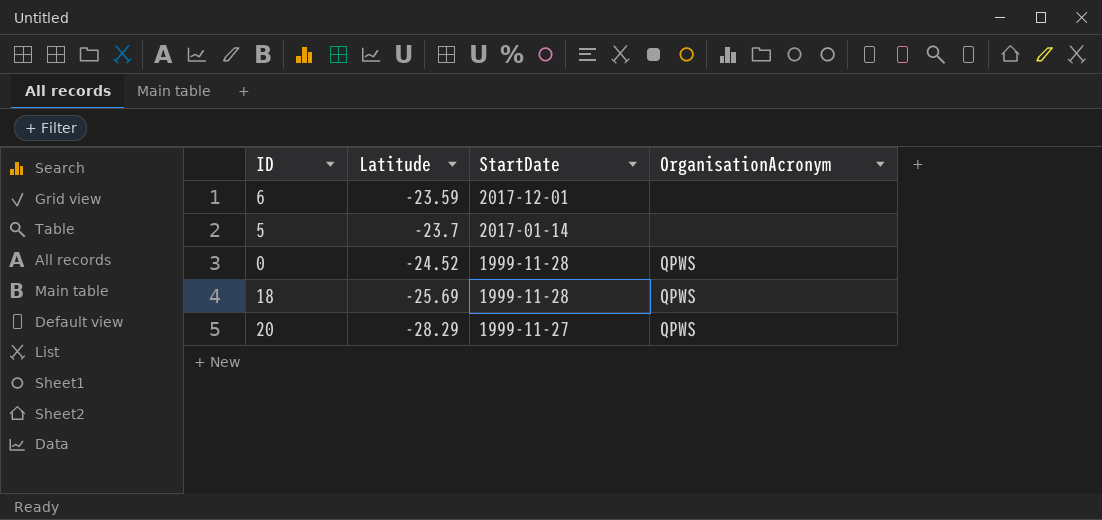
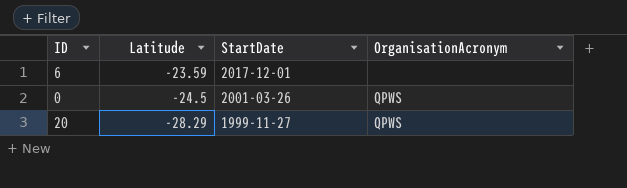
row 5: -23.7 | 2017-01-14 | none -> none
row 18: -25.69 | 1999-11-28 | QPWS -> none
0 | Latitude: -24.52 -> -24.5
0 | StartDate: 1999-11-28 -> 2001-03-26

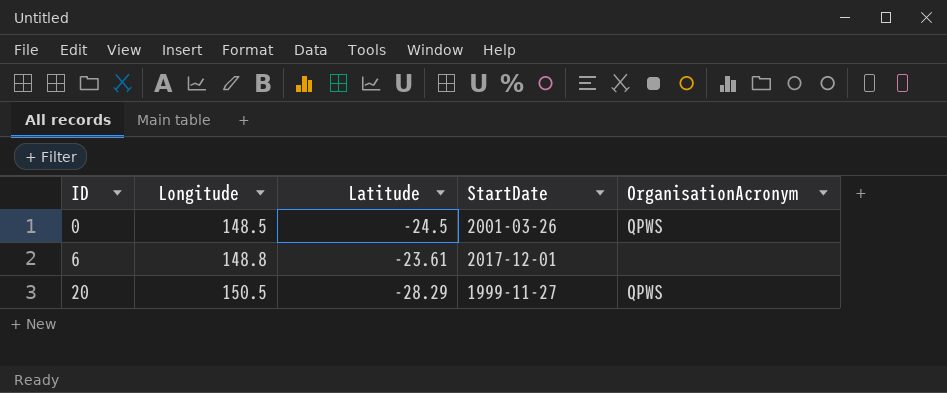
row order: Latitude descending -> ID ascending
column Longitude | position: none -> 2
6 | Latitude: -23.59 -> -23.61

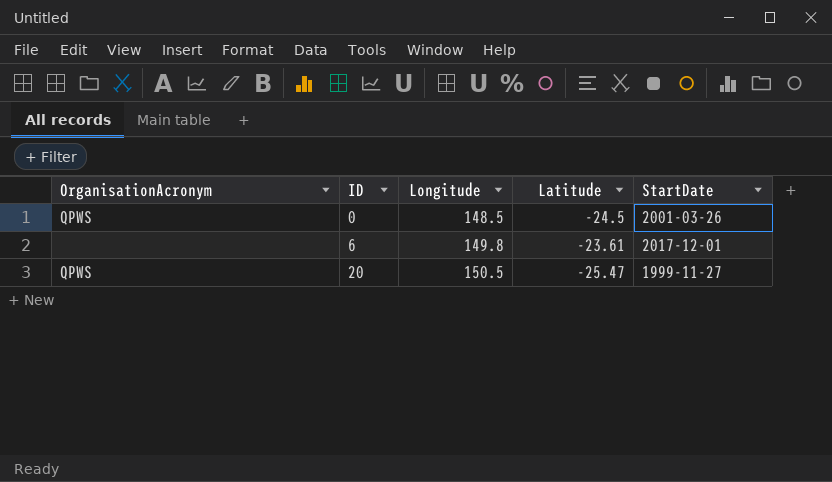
column OrganisationAcronym | position: 5 -> 1
6 | Longitude: 148.8 -> 149.8
20 | Latitude: -28.29 -> -25.47

